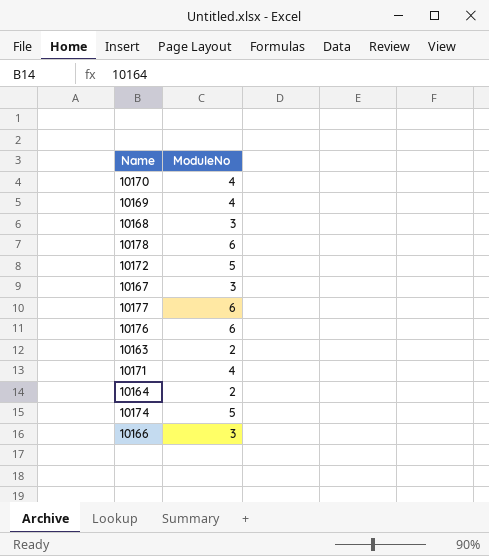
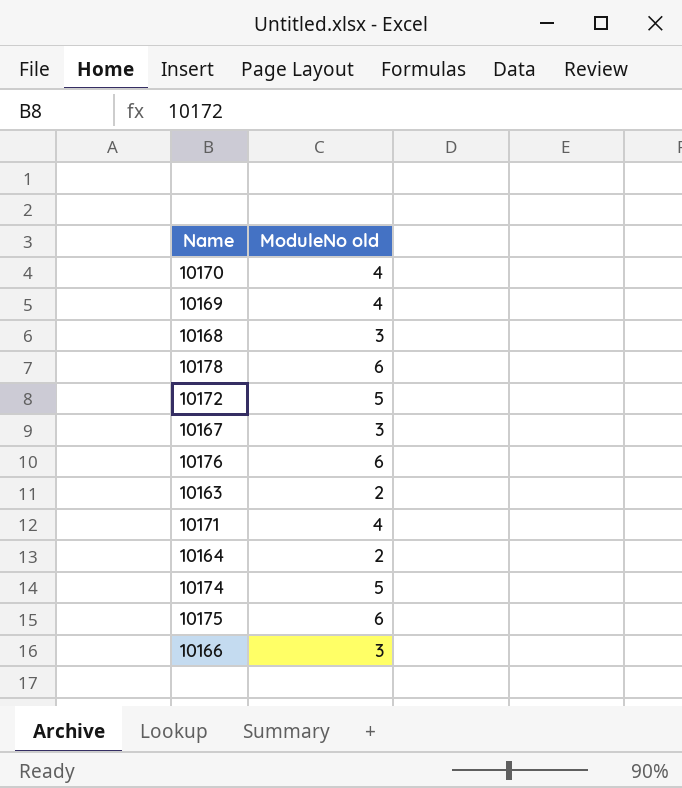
column name: ModuleNo -> ModuleNo old
row 10177: 6 -> none
row 10175: none -> 6

